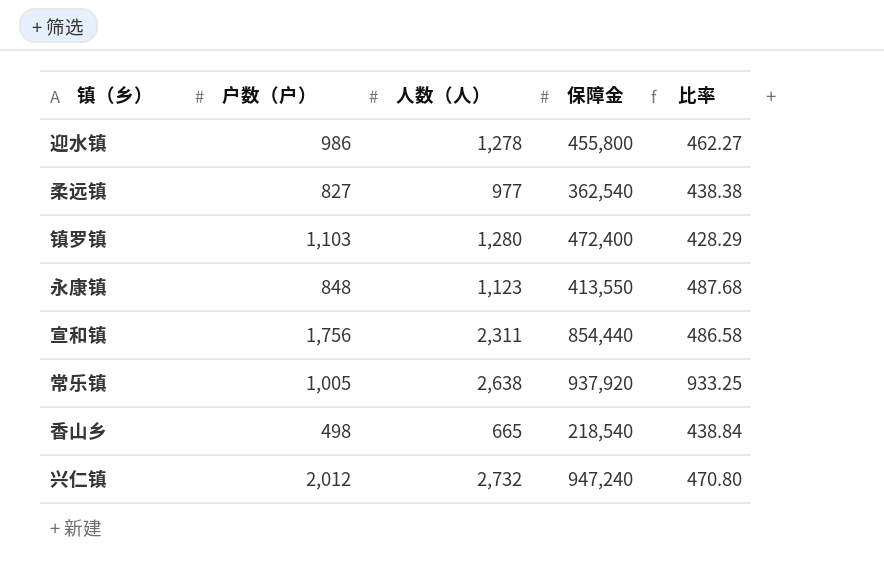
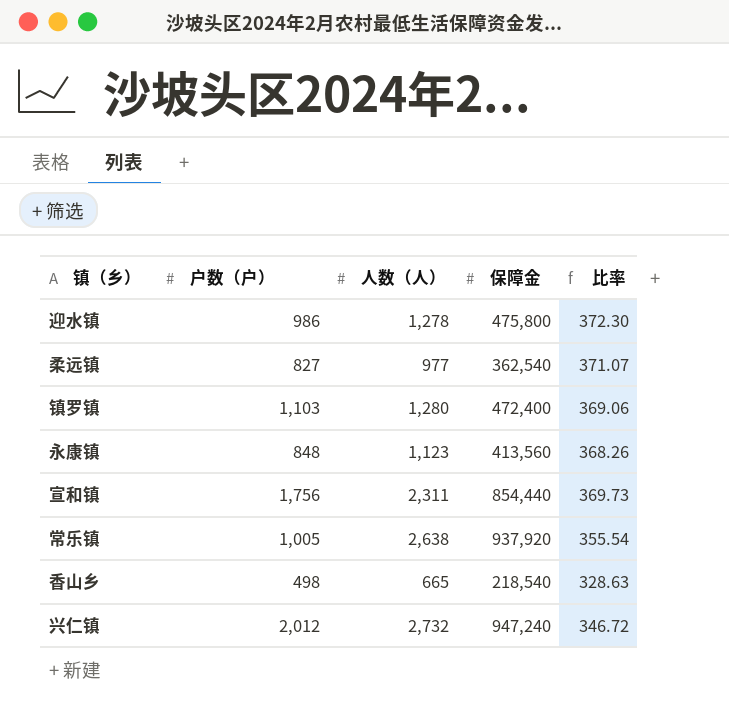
column 比率 | formula: [保障金] / [户数（户）] -> [保障金] / [人数（人）]
迎水镇 | 保障金: 455,800 -> 475,800
永康镇 | 保障金: 413,550 -> 413,560

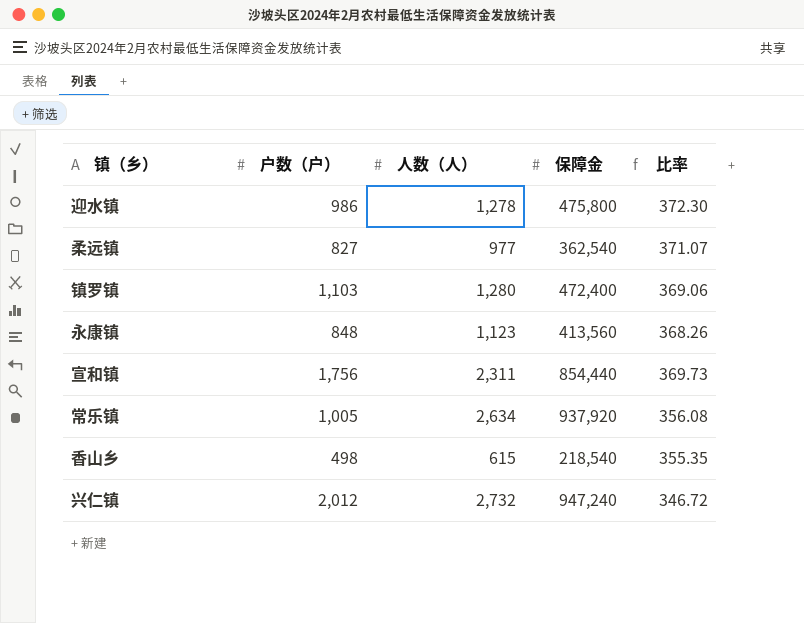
常乐镇 | 人数（人）: 2,638 -> 2,634
常乐镇 | 比率: 355.54 -> 356.08
香山乡 | 人数（人）: 665 -> 615
香山乡 | 比率: 328.63 -> 355.35

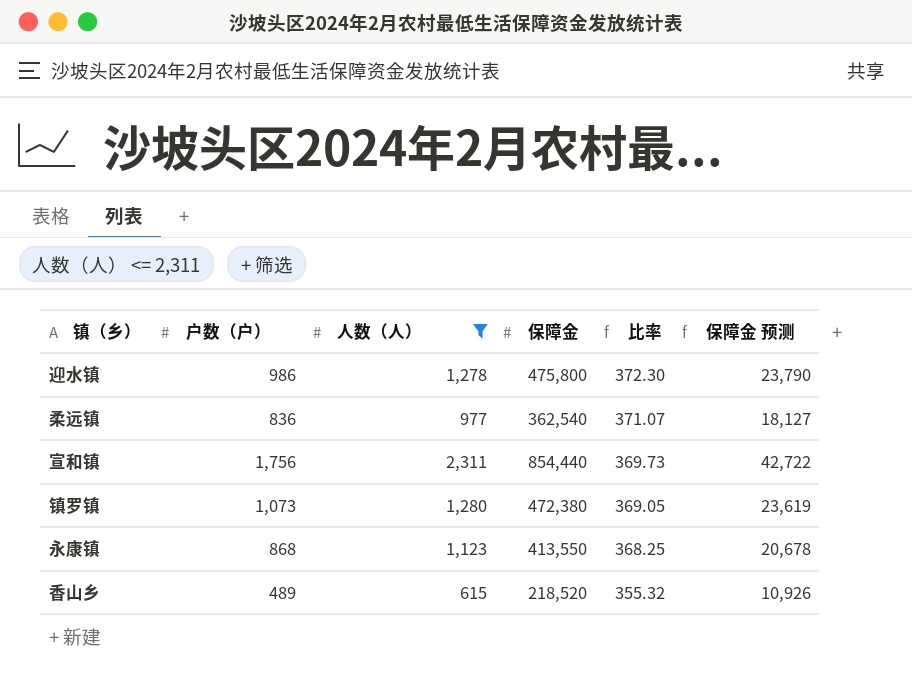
filter: none -> 人数（人） <= 2,311
row order: none -> 比率 descending
column 保障金 预测 | formula: none -> [保障金] * 0.05
柔远镇 | 户数（户）: 827 -> 836
镇罗镇 | 户数（户）: 1,103 -> 1,073
镇罗镇 | 保障金: 472,400 -> 472,380
镇罗镇 | 比率: 369.06 -> 369.05
永康镇 | 户数（户）: 848 -> 868
永康镇 | 保障金: 413,560 -> 413,550
永康镇 | 比率: 368.26 -> 368.25
香山乡 | 户数（户）: 498 -> 489
香山乡 | 保障金: 218,540 -> 218,520
香山乡 | 比率: 355.35 -> 355.32

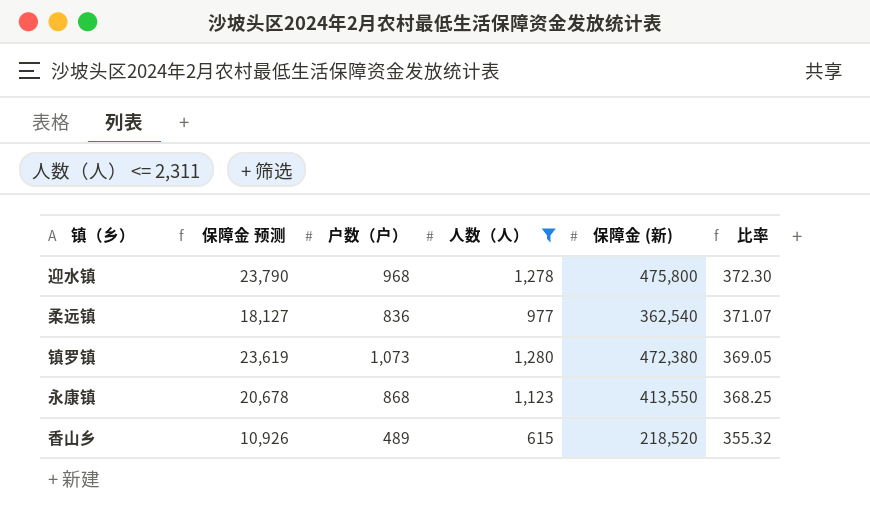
column 保障金 预测 | position: 6 -> 2
column name: 保障金 -> 保障金 (新)
row 宣和镇: 1,756 | 2,311 | 854,440 | 369.73 | 42,722 -> none
迎水镇 | 户数（户）: 986 -> 968

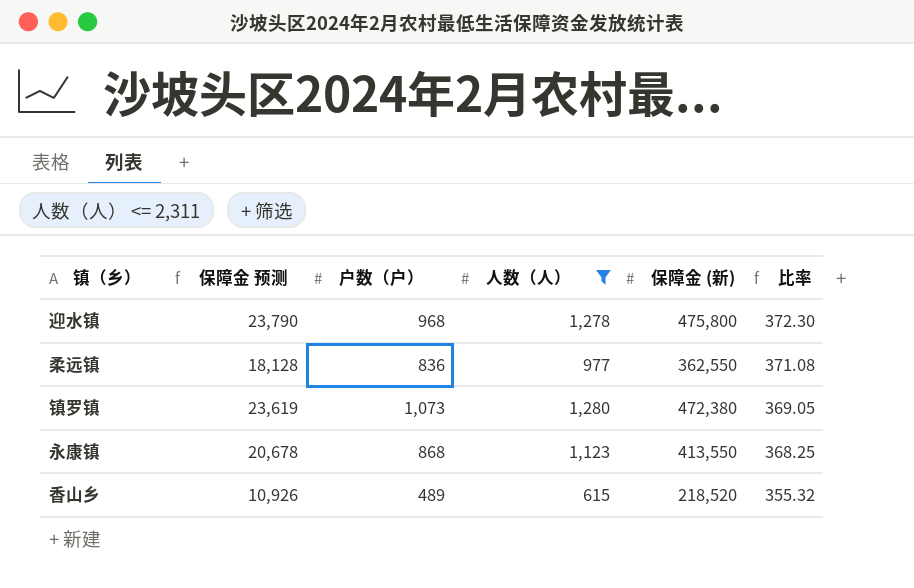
柔远镇 | 保障金 预测: 18,127 -> 18,128
柔远镇 | 保障金 (新): 362,540 -> 362,550
柔远镇 | 比率: 371.07 -> 371.08

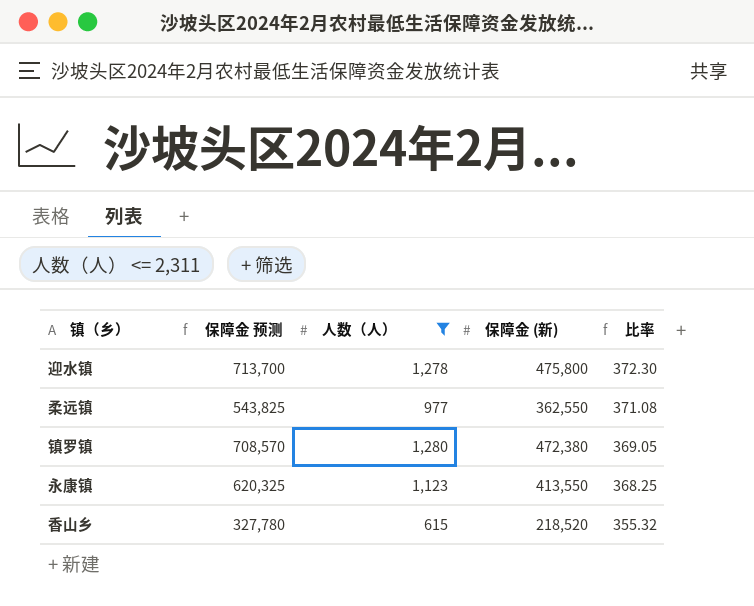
column 户数（户） | position: 3 -> none
column 保障金 预测 | formula: [保障金 (新)] * 0.05 -> [保障金 (新)] * 1.5

